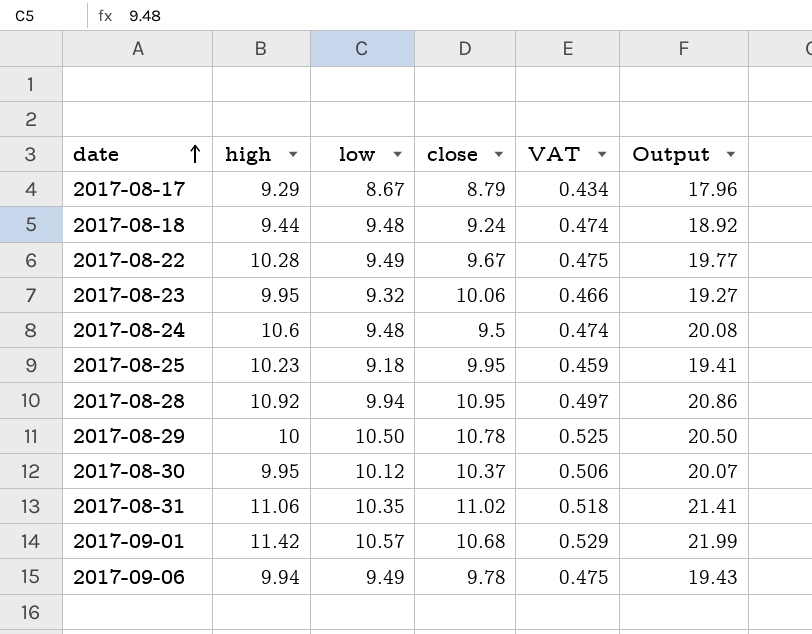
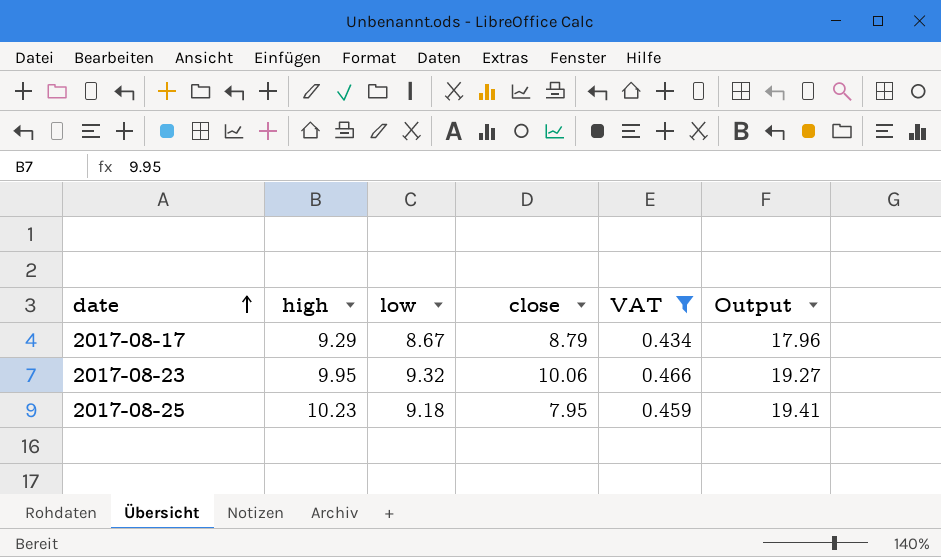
filter: none -> VAT <= 0.466
2017-08-25 | close: 9.95 -> 7.95

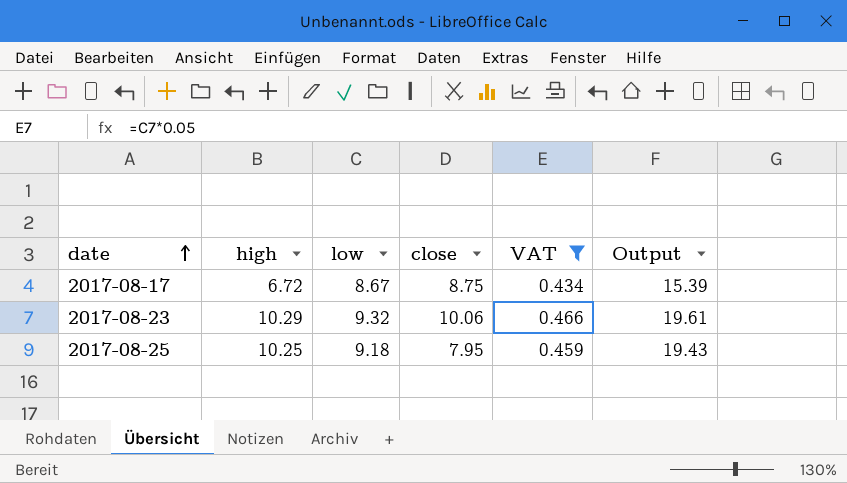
2017-08-17 | high: 9.29 -> 6.72
2017-08-17 | close: 8.79 -> 8.75
2017-08-17 | Output: 17.96 -> 15.39
2017-08-23 | high: 9.95 -> 10.29
2017-08-23 | Output: 19.27 -> 19.61
2017-08-25 | high: 10.23 -> 10.25
2017-08-25 | Output: 19.41 -> 19.43

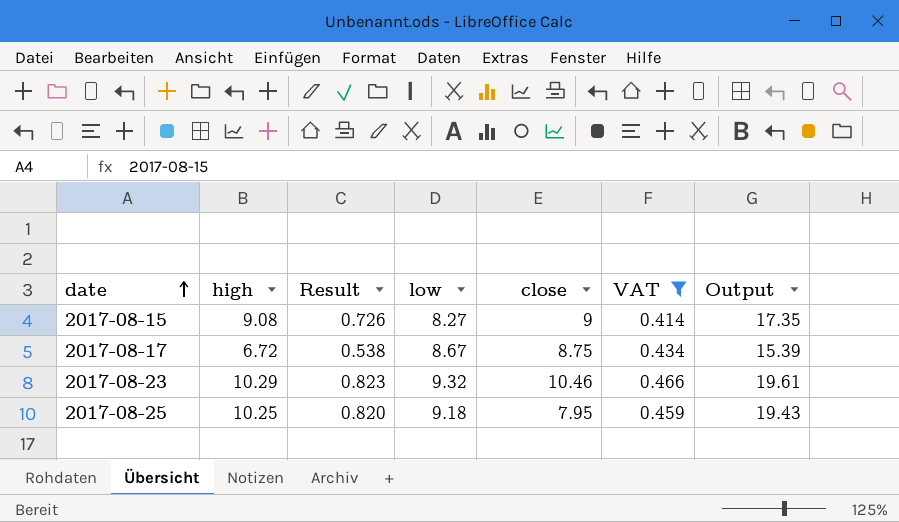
column Result | formula: none -> [high] * 0.08
row 2017-08-15: none -> 9.08 | 0.726 | 8.27 | 9 | 0.414 | 17.35
2017-08-23 | close: 10.06 -> 10.46

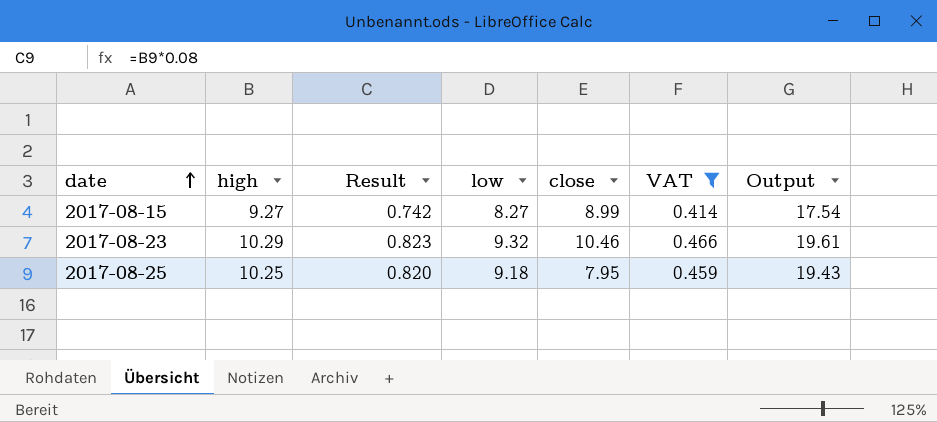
row 2017-08-17: 6.72 | 0.538 | 8.67 | 8.75 | 0.434 | 15.39 -> none
2017-08-15 | high: 9.08 -> 9.27
2017-08-15 | Result: 0.726 -> 0.742
2017-08-15 | close: 9 -> 8.99
2017-08-15 | Output: 17.35 -> 17.54

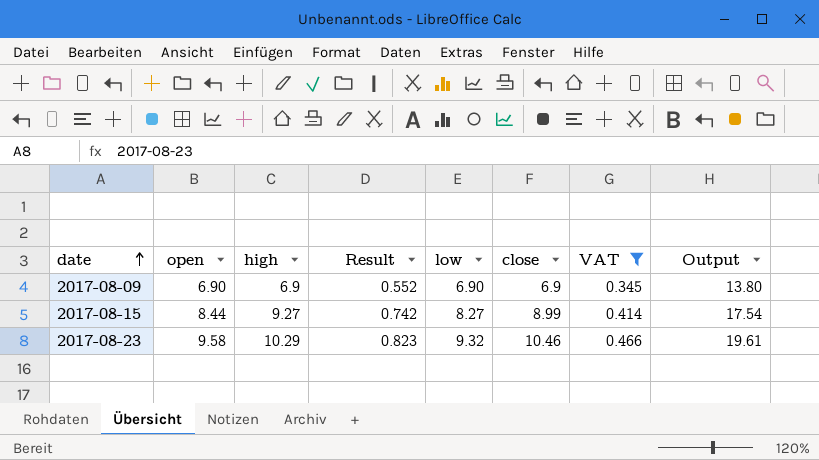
column open | position: none -> 2
row 2017-08-25: 10.25 | 0.820 | 9.18 | 7.95 | 0.459 | 19.43 -> none
row 2017-08-09: none -> 6.90 | 6.9 | 0.552 | 6.90 | 6.9 | 0.345 | 13.80

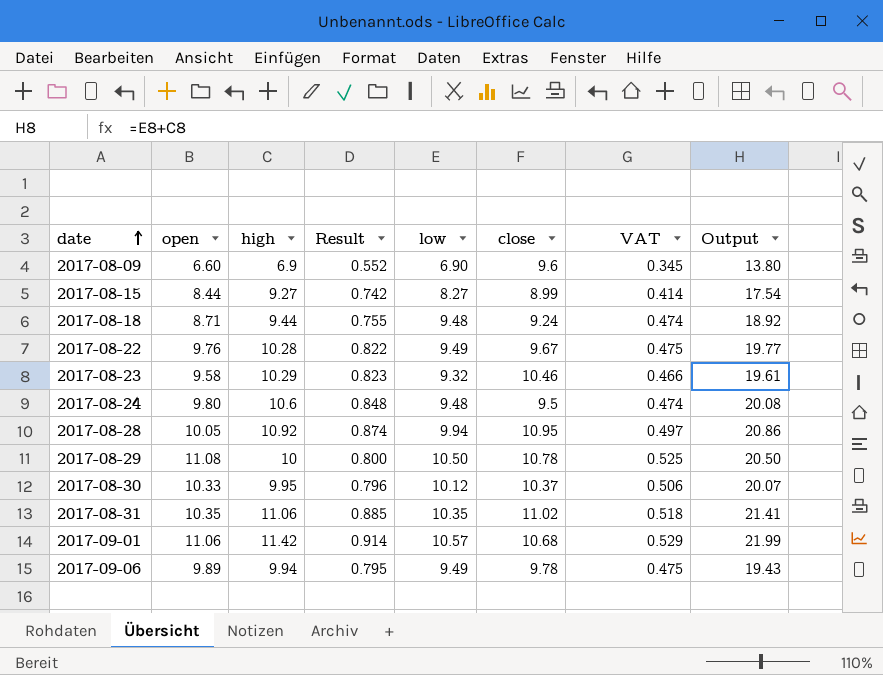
filter: VAT <= 0.466 -> none
2017-08-09 | open: 6.90 -> 6.60
2017-08-09 | close: 6.9 -> 9.6

